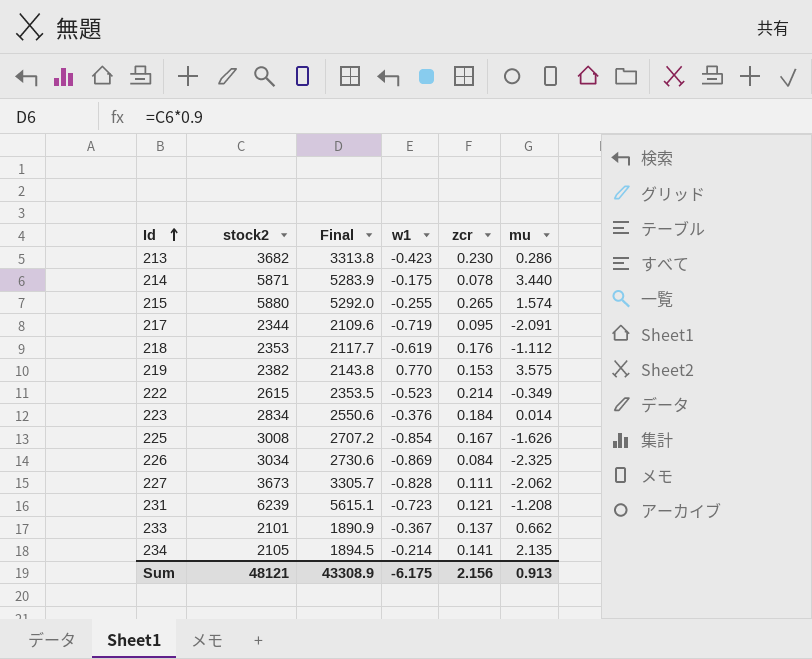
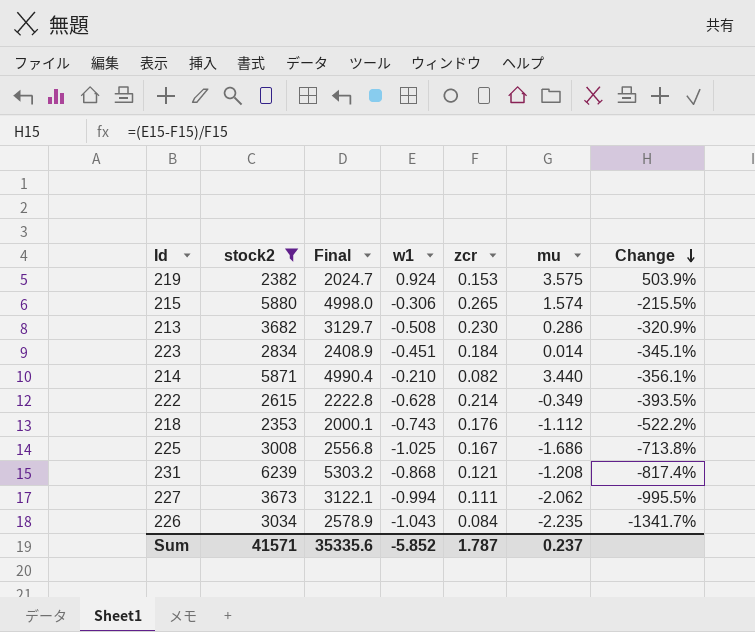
filter: none -> stock2 >= 2353
row order: Id ascending -> Change descending
column Final | formula: [stock2] * 0.9 -> [stock2] * 0.85
column Change | formula: none -> ([w1] - [zcr]) / [zcr]
219 | w1: 0.770 -> 0.924
215 | w1: -0.255 -> -0.306
213 | w1: -0.423 -> -0.508
223 | w1: -0.376 -> -0.451
214 | w1: -0.175 -> -0.210
214 | zcr: 0.078 -> 0.082
222 | w1: -0.523 -> -0.628
218 | w1: -0.619 -> -0.743
225 | w1: -0.854 -> -1.025
225 | mu: -1.626 -> -1.686
231 | w1: -0.723 -> -0.868
227 | w1: -0.828 -> -0.994
226 | w1: -0.869 -> -1.043
226 | mu: -2.325 -> -2.235
Sum | stock2: 48121 -> 41571
Sum | Final: 43308.9 -> 35335.6
Sum | w1: -6.175 -> -5.852
Sum | zcr: 2.156 -> 1.787
Sum | mu: 0.913 -> 0.237

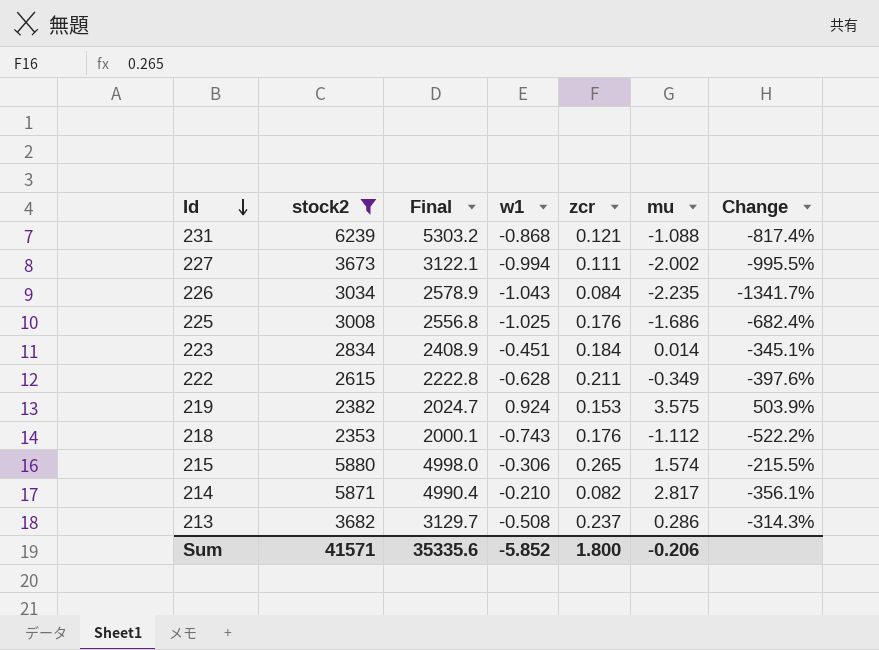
row order: Change descending -> Id descending
231 | mu: -1.208 -> -1.088
227 | mu: -2.062 -> -2.002
225 | zcr: 0.167 -> 0.176
225 | Change: -713.8% -> -682.4%
222 | zcr: 0.214 -> 0.211
222 | Change: -393.5% -> -397.6%
214 | mu: 3.440 -> 2.817
213 | zcr: 0.230 -> 0.237
213 | Change: -320.9% -> -314.3%
Sum | zcr: 1.787 -> 1.800
Sum | mu: 0.237 -> -0.206

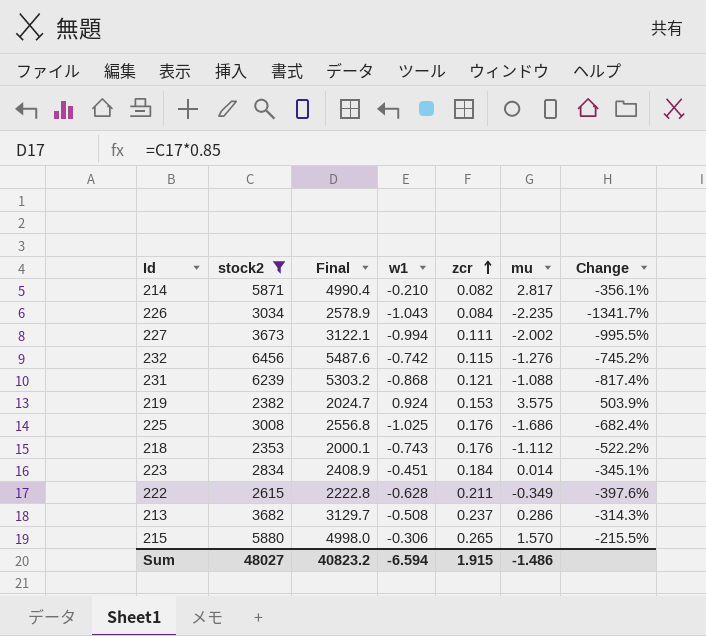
row order: Id descending -> zcr ascending
row 232: none -> 6456 | 5487.6 | -0.742 | 0.115 | -1.276 | -745.2%
215 | mu: 1.574 -> 1.570
Sum | stock2: 41571 -> 48027
Sum | Final: 35335.6 -> 40823.2
Sum | w1: -5.852 -> -6.594
Sum | zcr: 1.800 -> 1.915
Sum | mu: -0.206 -> -1.486

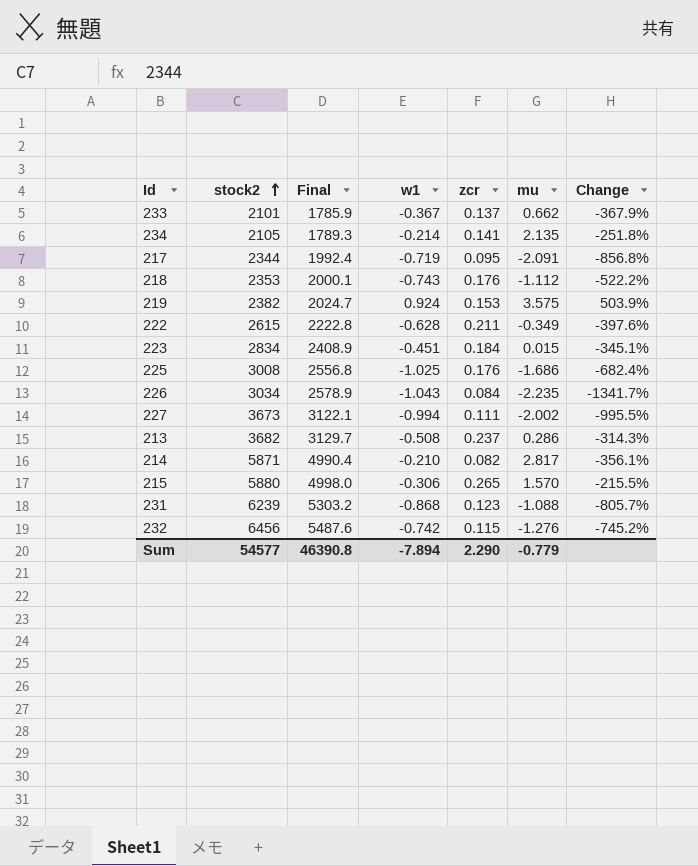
filter: stock2 >= 2353 -> none
row order: zcr ascending -> stock2 ascending
223 | mu: 0.014 -> 0.015
231 | zcr: 0.121 -> 0.123
231 | Change: -817.4% -> -805.7%
Sum | stock2: 48027 -> 54577
Sum | Final: 40823.2 -> 46390.8
Sum | w1: -6.594 -> -7.894
Sum | zcr: 1.915 -> 2.290
Sum | mu: -1.486 -> -0.779

